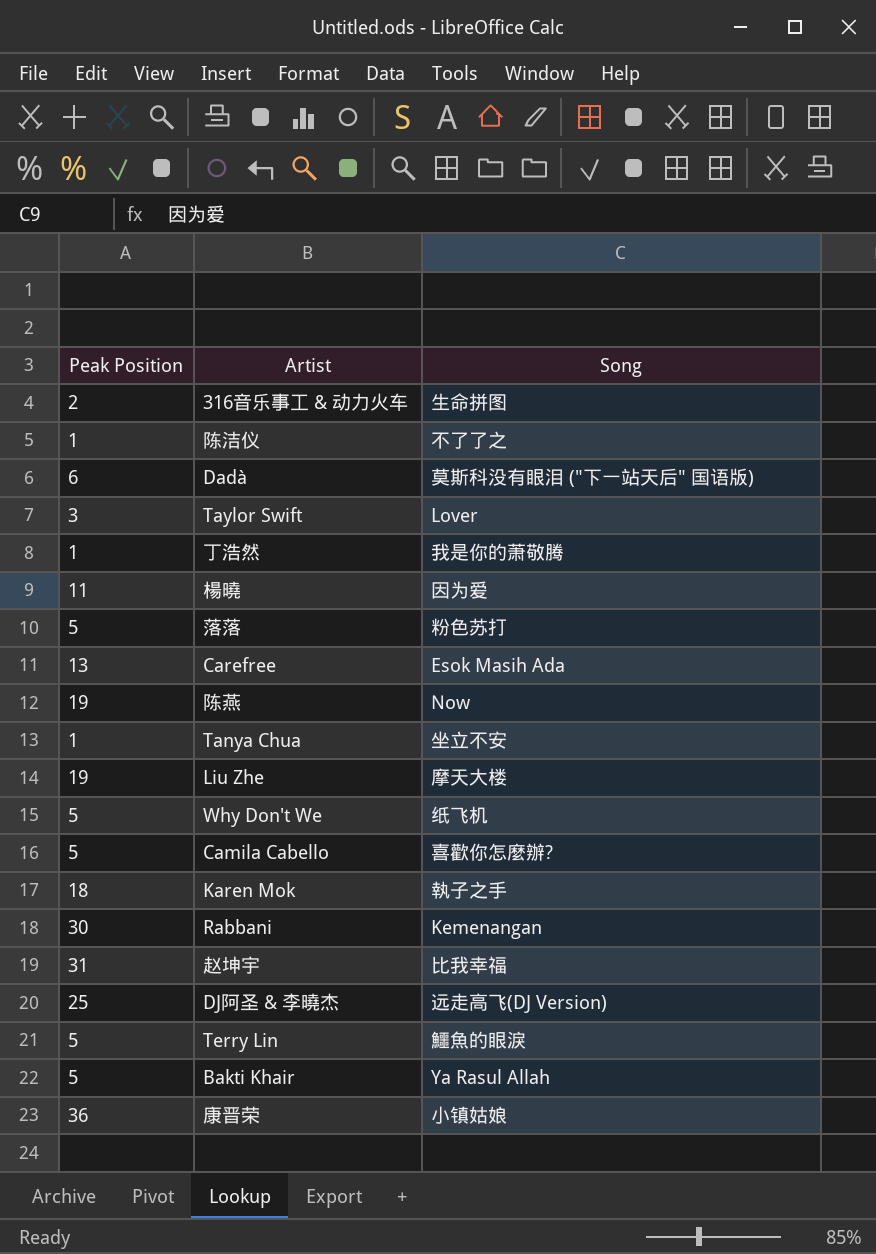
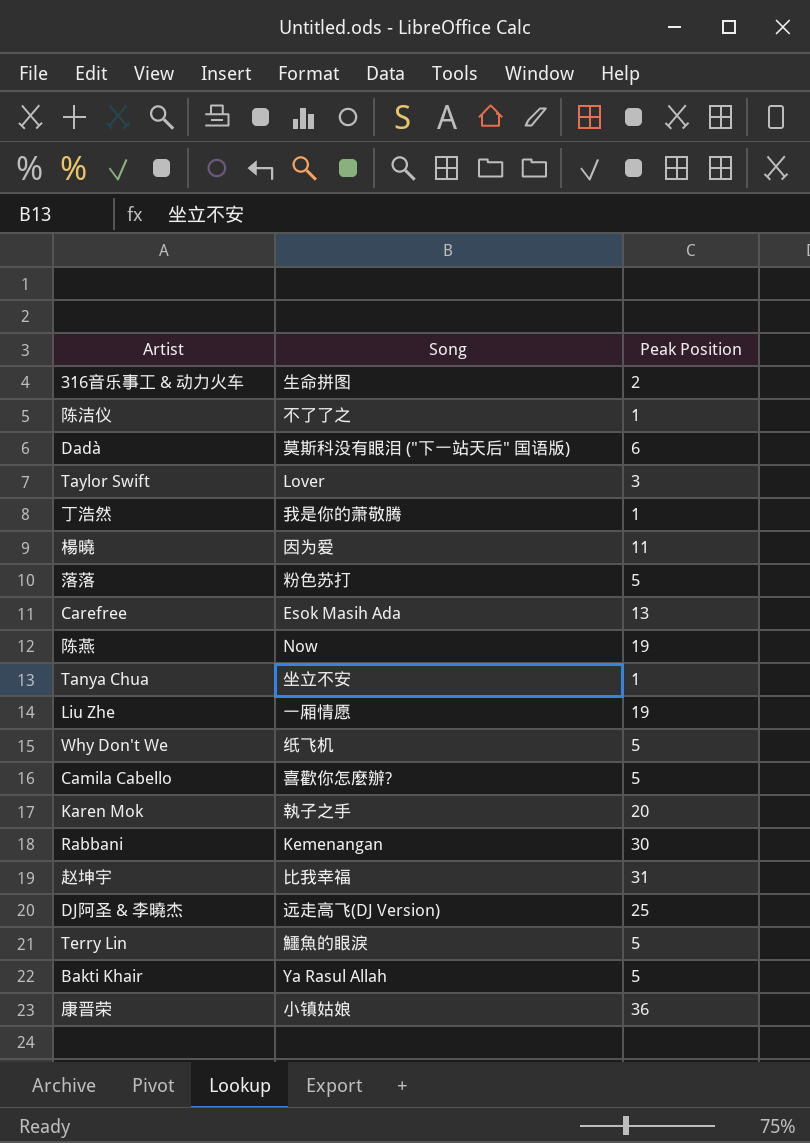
column Peak Position | position: 1 -> 3
Liu Zhe | Song: 摩天大楼 -> 一厢情愿
Karen Mok | Peak Position: 18 -> 20

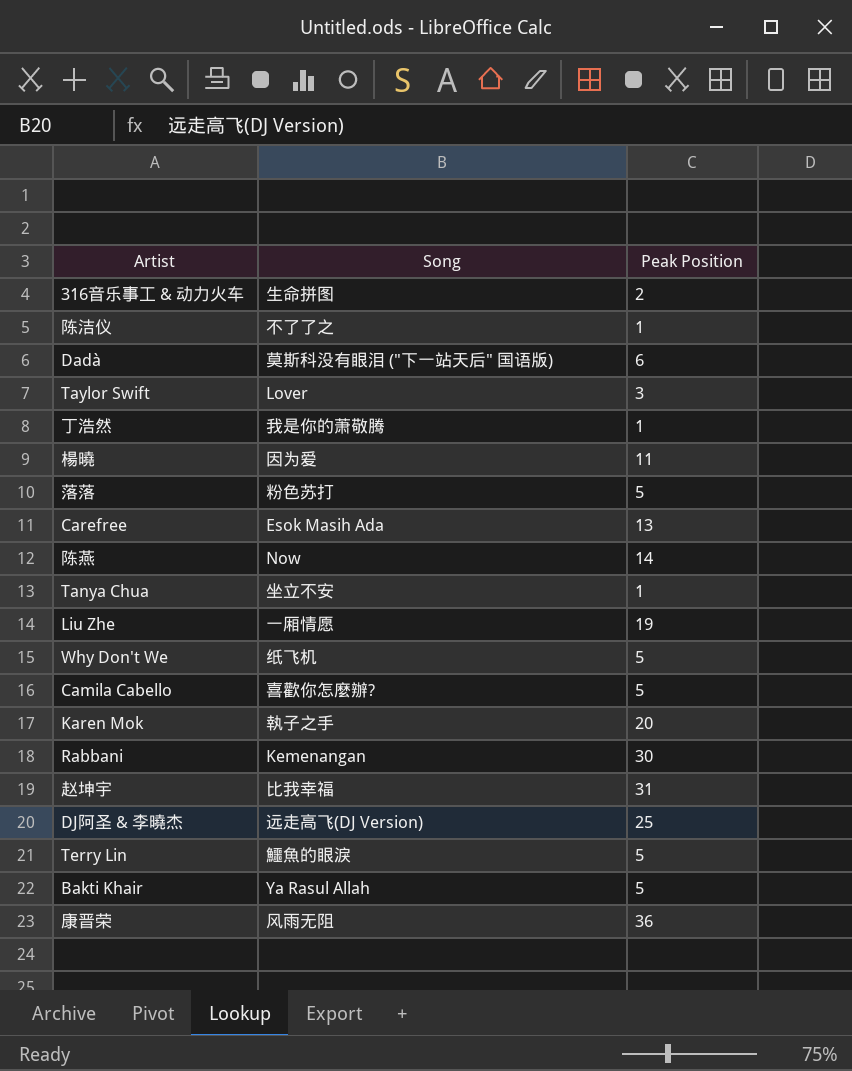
陈燕 | Peak Position: 19 -> 14
康晋荣 | Song: 小镇姑娘 -> 风雨无阻

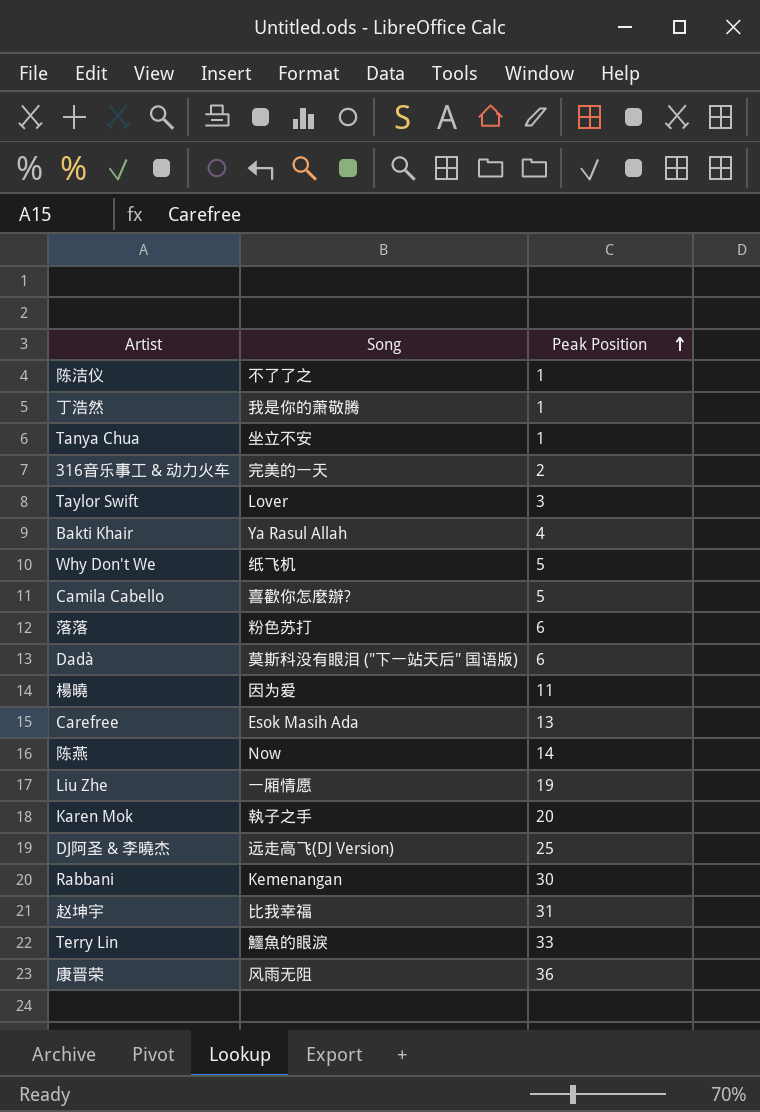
row order: none -> Peak Position ascending
316音乐事工 & 动力火车 | Song: 生命拼图 -> 完美的一天
Bakti Khair | Peak Position: 5 -> 4
落落 | Peak Position: 5 -> 6
Terry Lin | Peak Position: 5 -> 33

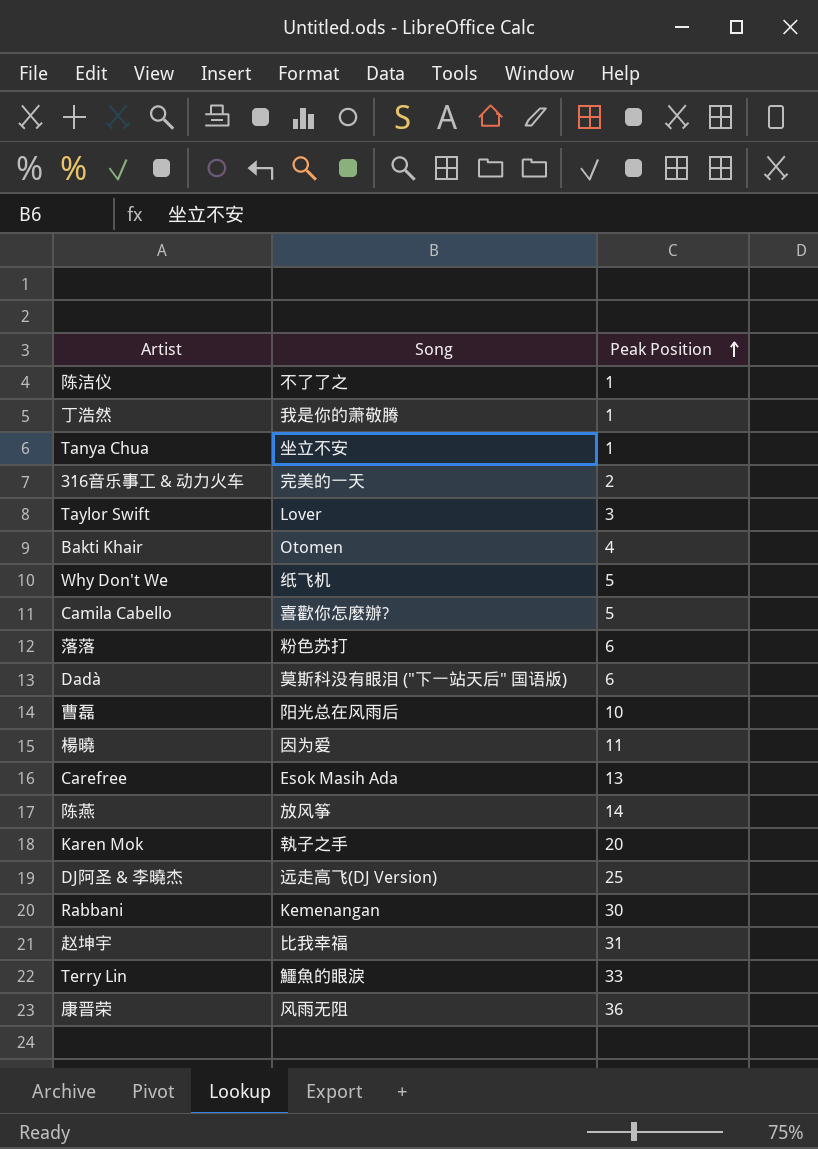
row Liu Zhe: 一厢情愿 | 19 -> none
Bakti Khair | Song: Ya Rasul Allah -> Otomen
row 曹磊: none -> 阳光总在风雨后 | 10
陈燕 | Song: Now -> 放风筝

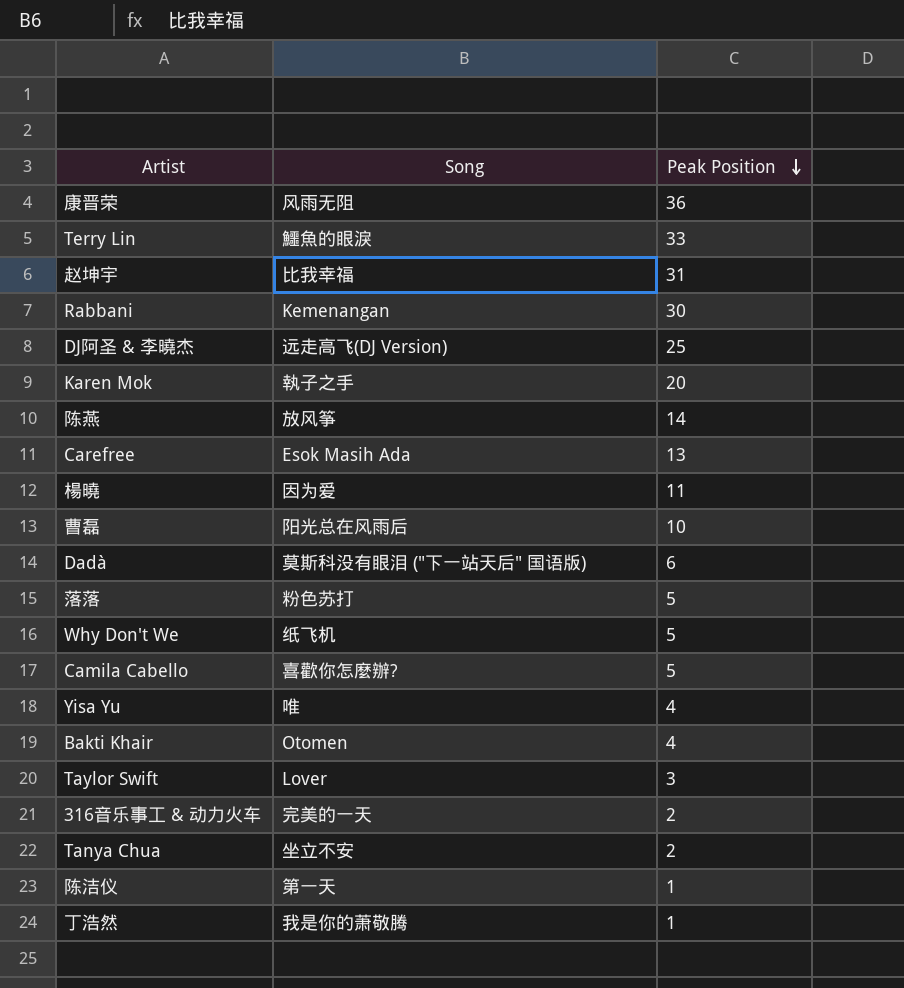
row order: Peak Position ascending -> Peak Position descending
落落 | Peak Position: 6 -> 5
row Yisa Yu: none -> 唯 | 4
Tanya Chua | Peak Position: 1 -> 2
陈洁仪 | Song: 不了了之 -> 第一天

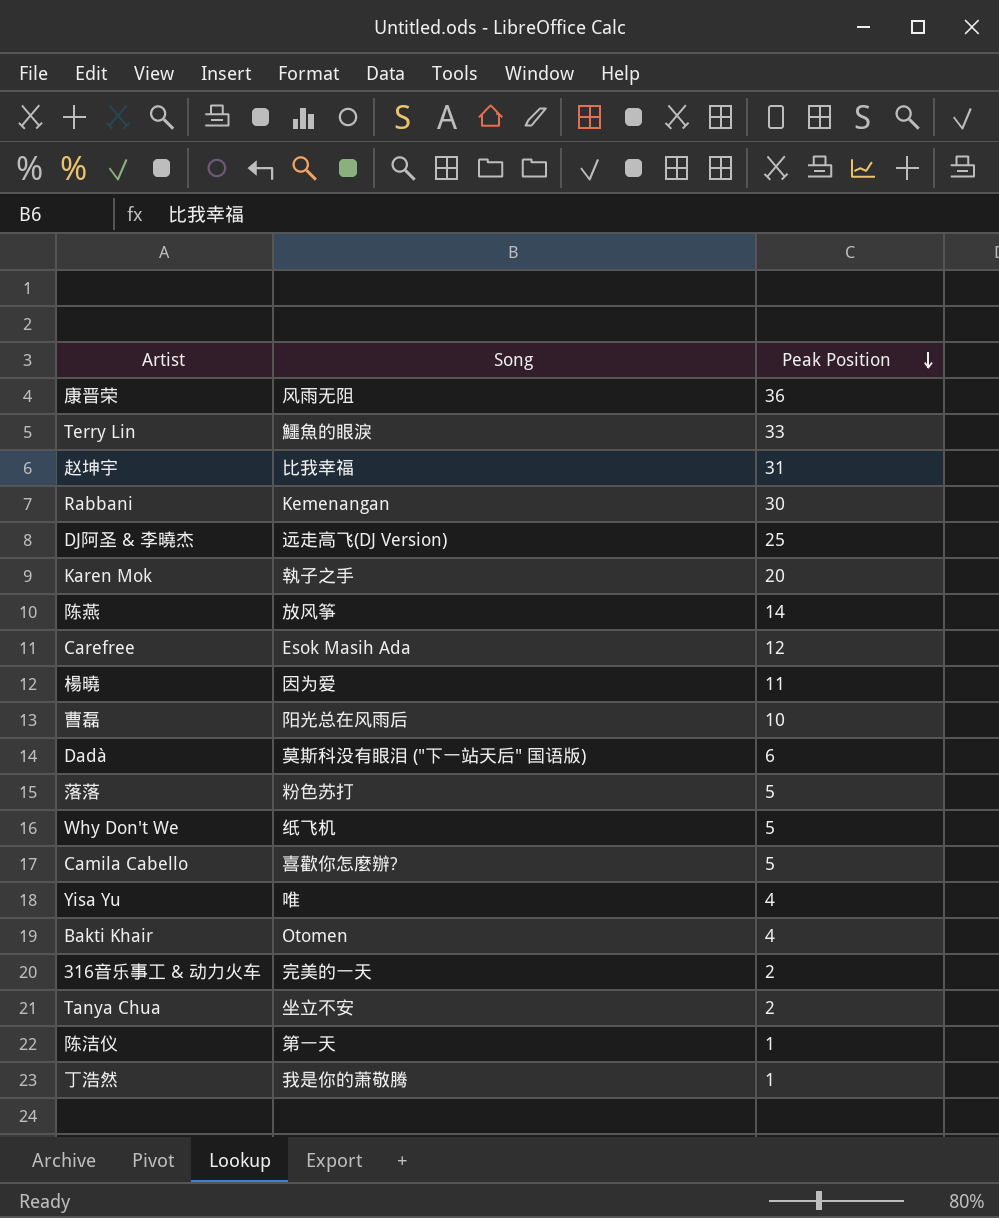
row Taylor Swift: Lover | 3 -> none
Carefree | Peak Position: 13 -> 12

